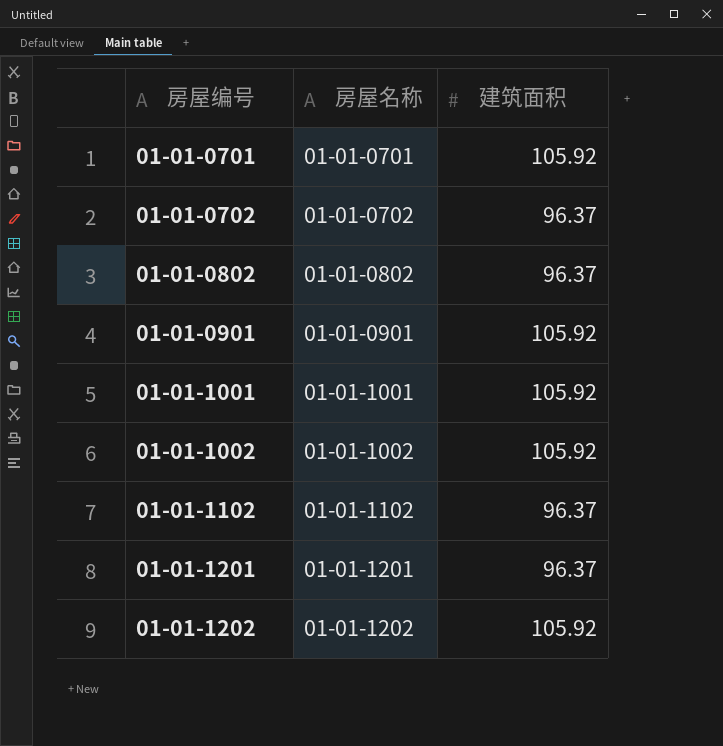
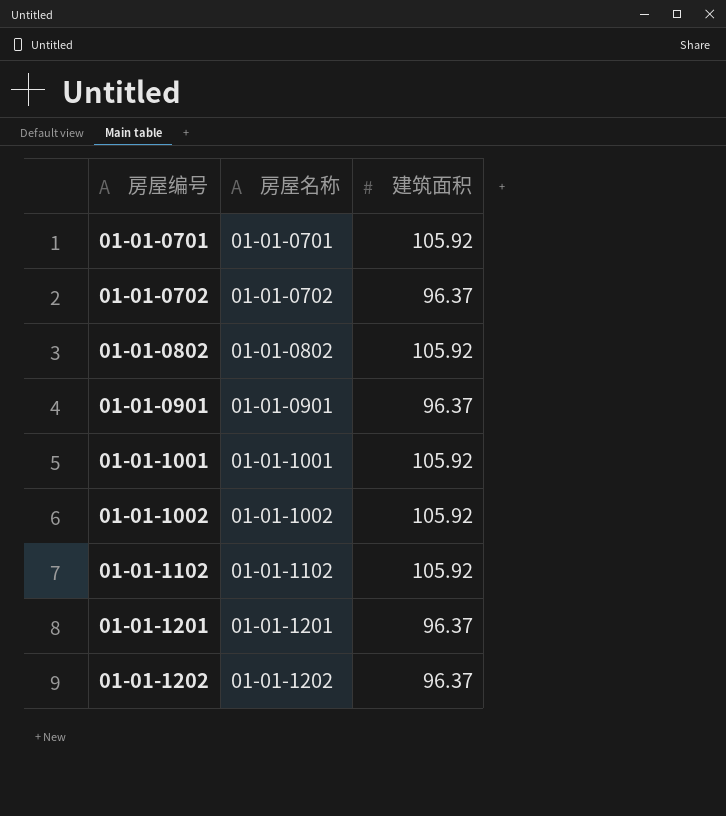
01-01-0802 | 建筑面积: 96.37 -> 105.92
01-01-0901 | 建筑面积: 105.92 -> 96.37
01-01-1102 | 建筑面积: 96.37 -> 105.92
01-01-1202 | 建筑面积: 105.92 -> 96.37

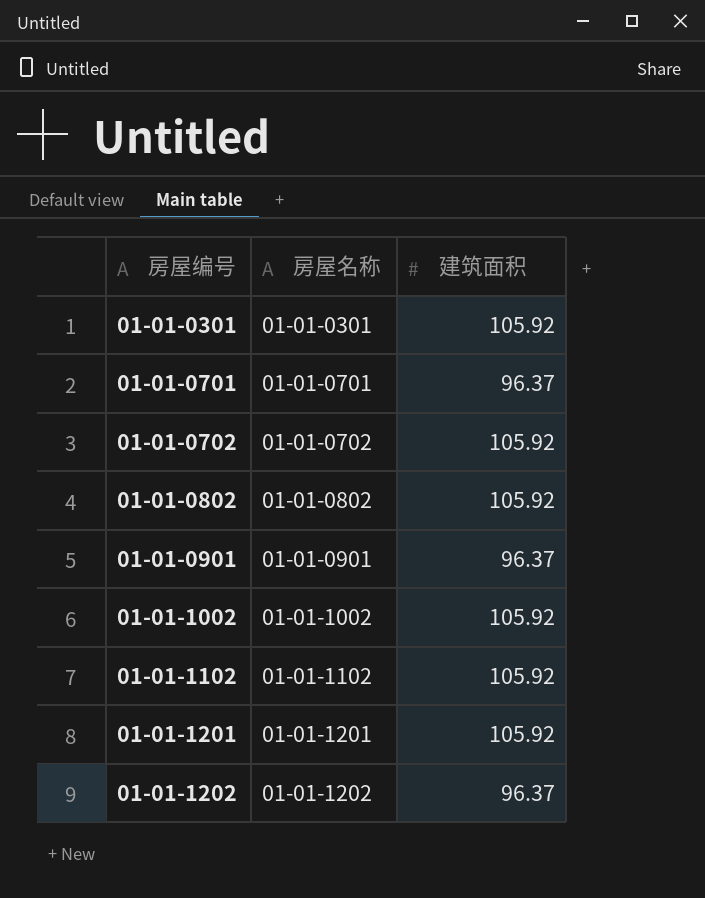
row 01-01-1001: 01-01-1001 | 105.92 -> none
row 01-01-0301: none -> 01-01-0301 | 105.92
01-01-0701 | 建筑面积: 105.92 -> 96.37
01-01-0702 | 建筑面积: 96.37 -> 105.92
01-01-1201 | 建筑面积: 96.37 -> 105.92

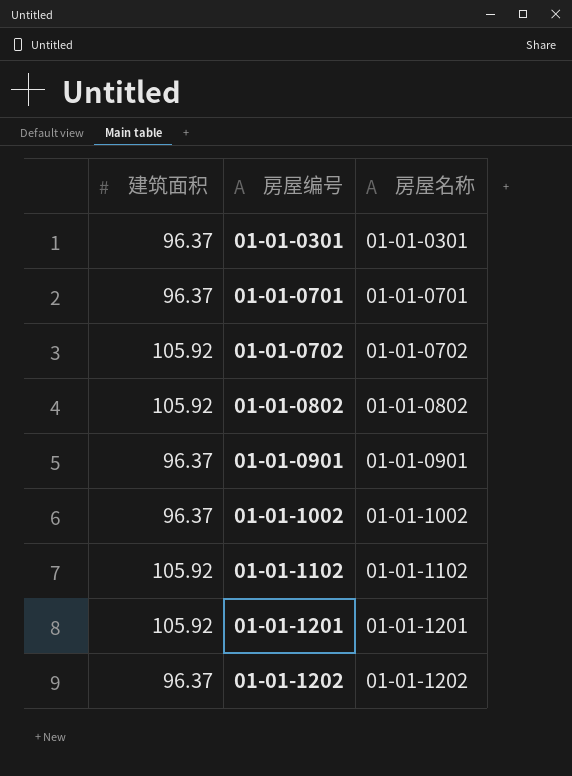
column 建筑面积 | position: 3 -> 1
01-01-0301 | 建筑面积: 105.92 -> 96.37
01-01-1002 | 建筑面积: 105.92 -> 96.37

